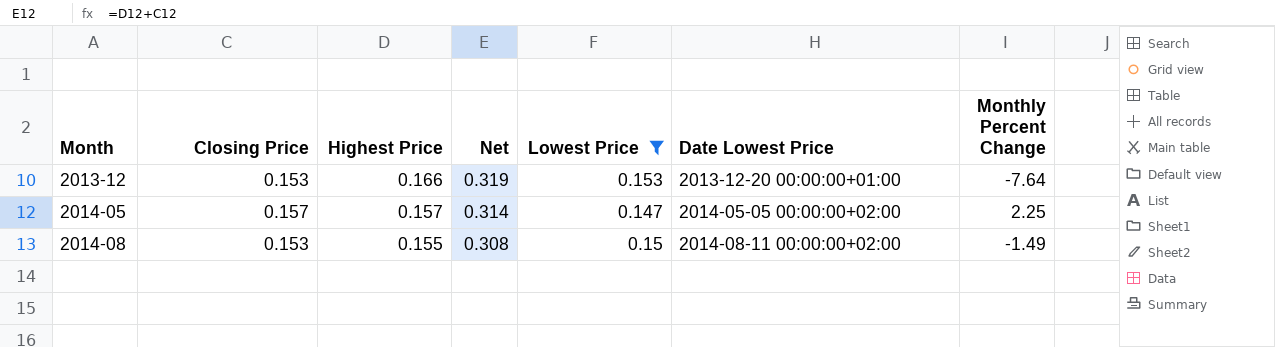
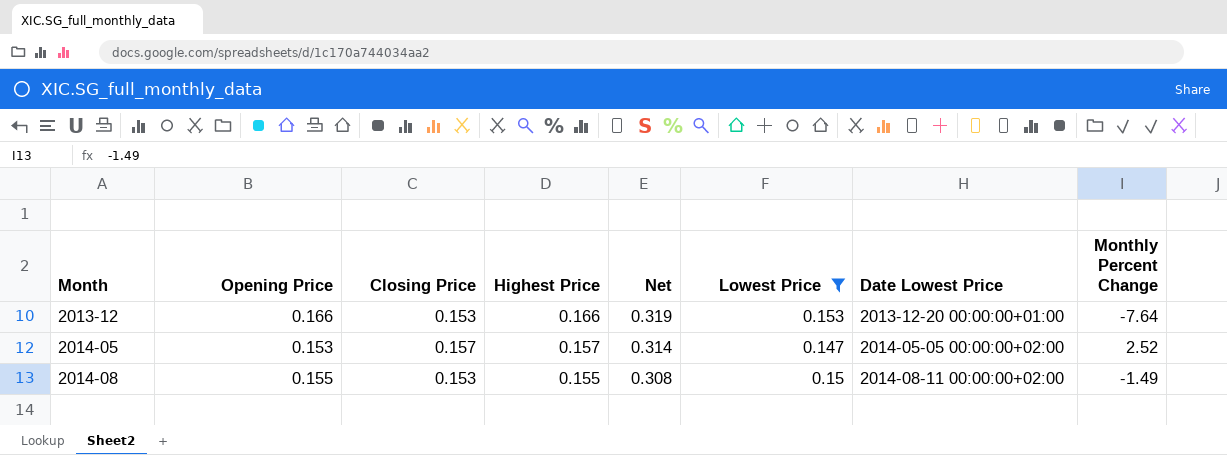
column Opening Price | position: none -> 2
2014-05 | Monthly Percent Change: 2.25 -> 2.52

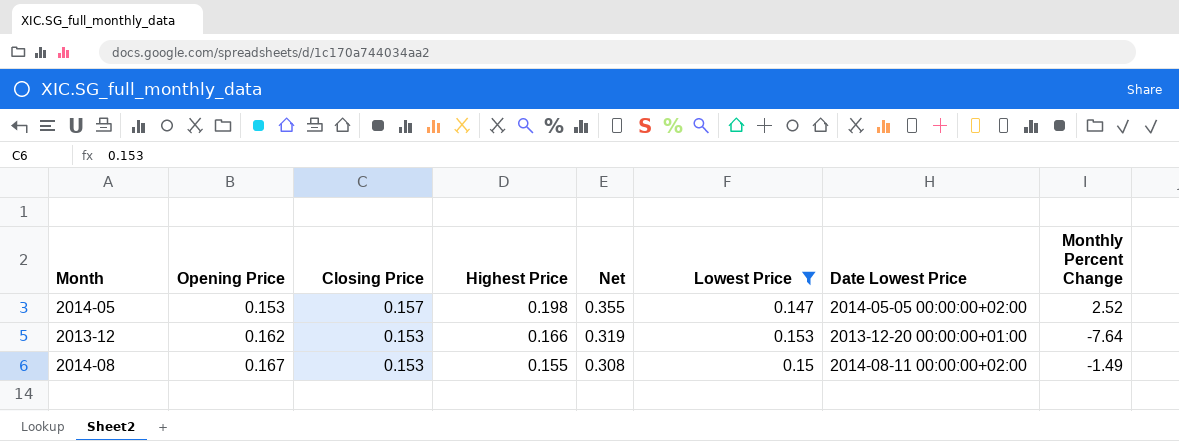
row order: Month ascending -> Opening Price ascending
2014-05 | Highest Price: 0.157 -> 0.198
2014-05 | Net: 0.314 -> 0.355
2013-12 | Opening Price: 0.166 -> 0.162
2014-08 | Opening Price: 0.155 -> 0.167

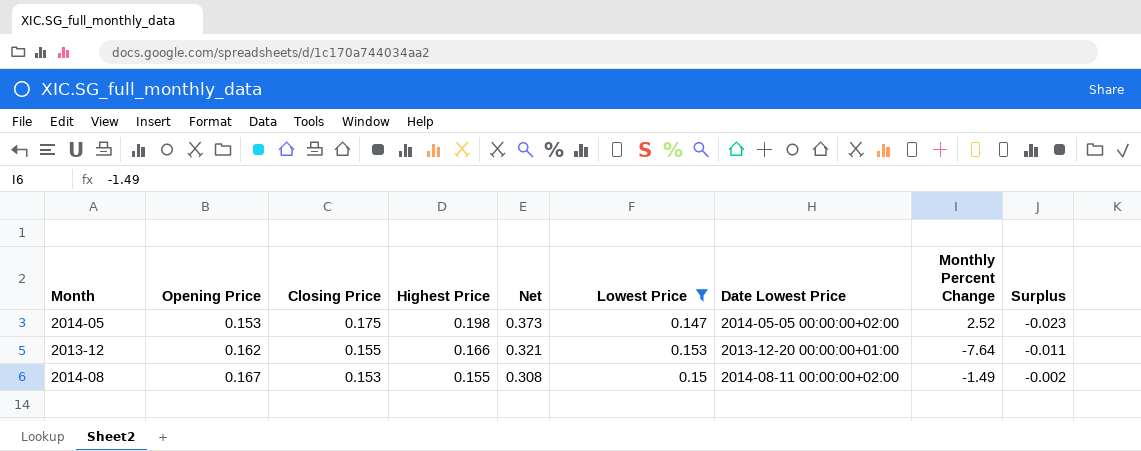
column Surplus | formula: none -> [Closing Price] - [Highest Price]
2014-05 | Closing Price: 0.157 -> 0.175
2014-05 | Net: 0.355 -> 0.373
2013-12 | Closing Price: 0.153 -> 0.155
2013-12 | Net: 0.319 -> 0.321

